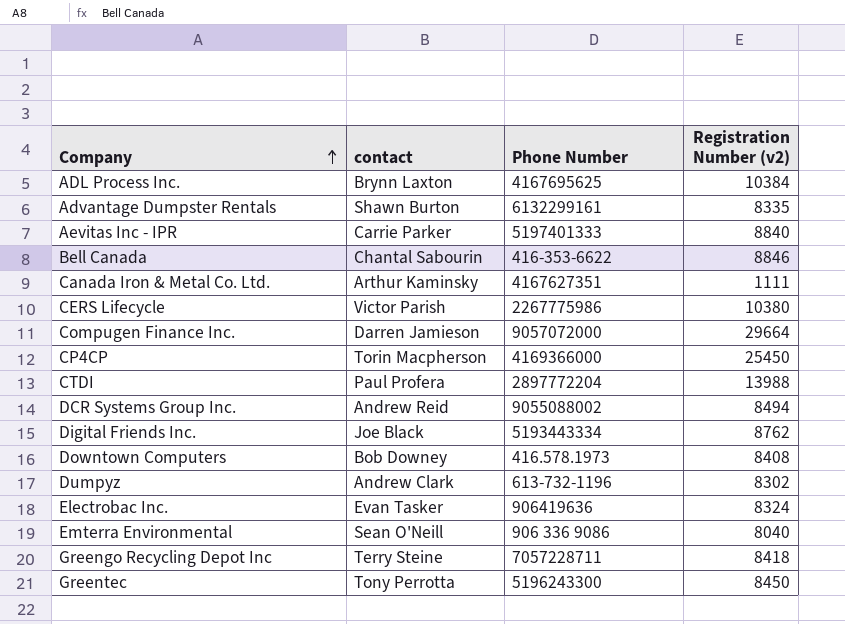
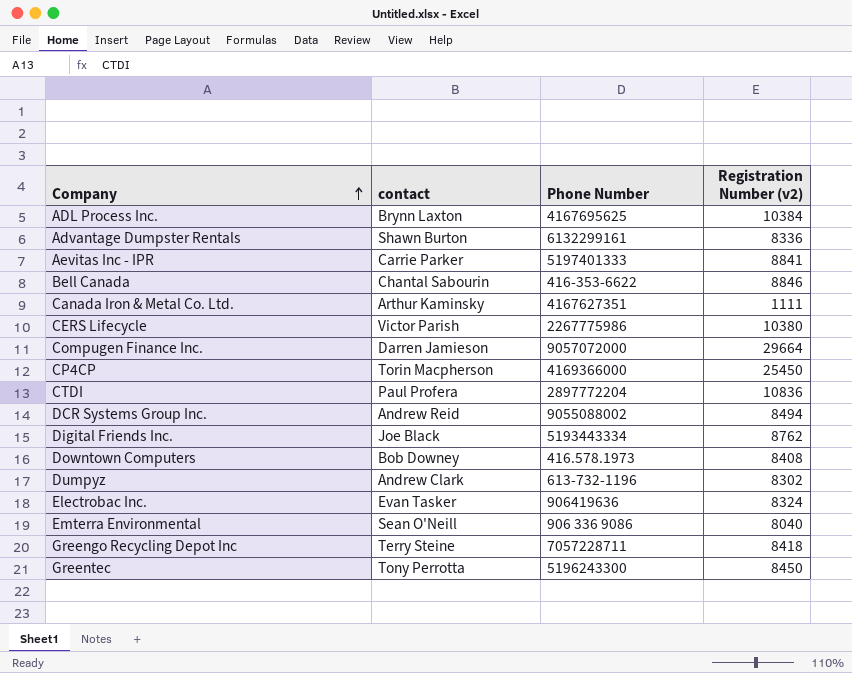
Advantage Dumpster Rentals | Registration Number (v2): 8335 -> 8336
Aevitas Inc - IPR | Registration Number (v2): 8840 -> 8841
CTDI | Registration Number (v2): 13988 -> 10836

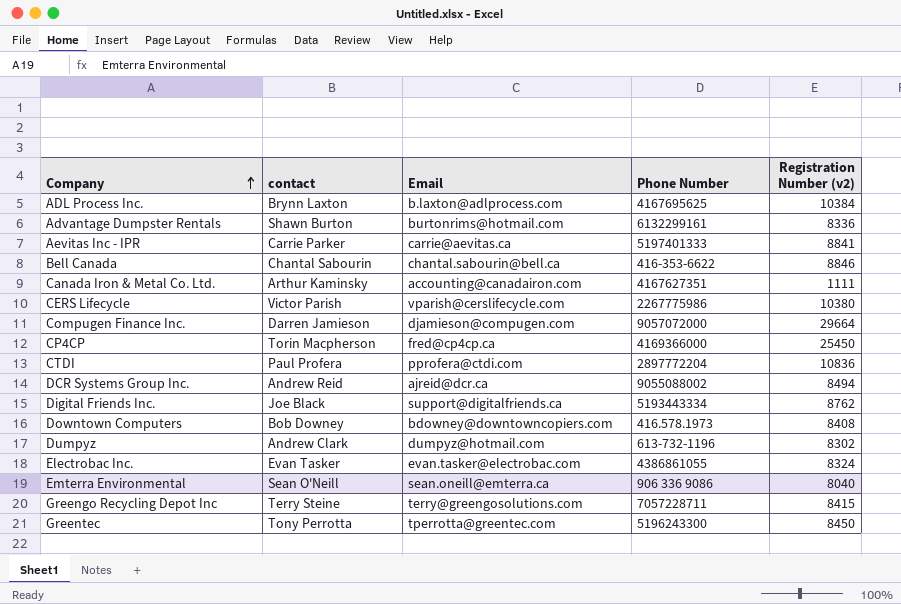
column Email | position: none -> 3
Electrobac Inc. | Phone Number: 906419636 -> 4386861055
Greengo Recycling Depot Inc | Registration Number (v2): 8418 -> 8415

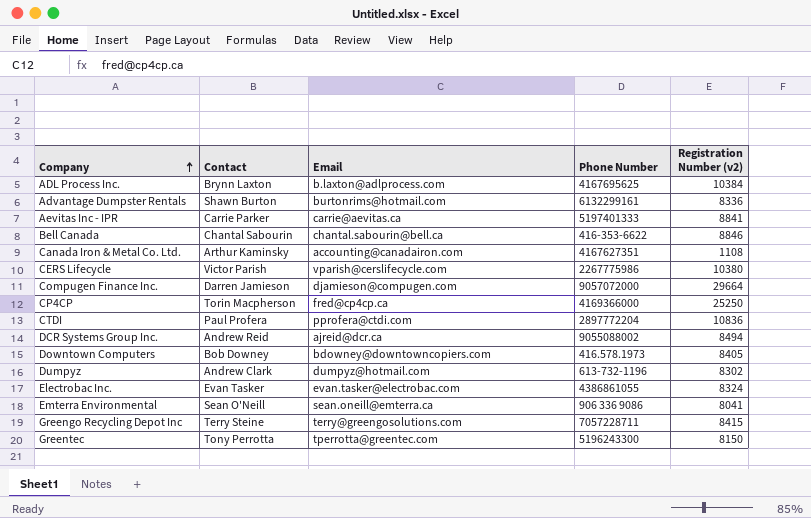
column name: contact -> Contact
row Digital Friends Inc.: Joe Black | support@digitalfriends.ca | 5193443334 | 8762 -> none
Canada Iron & Metal Co. Ltd. | Registration Number (v2): 1111 -> 1108
CP4CP | Registration Number (v2): 25450 -> 25250
Downtown Computers | Registration Number (v2): 8408 -> 8405
Emterra Environmental | Registration Number (v2): 8040 -> 8041
Greentec | Registration Number (v2): 8450 -> 8150

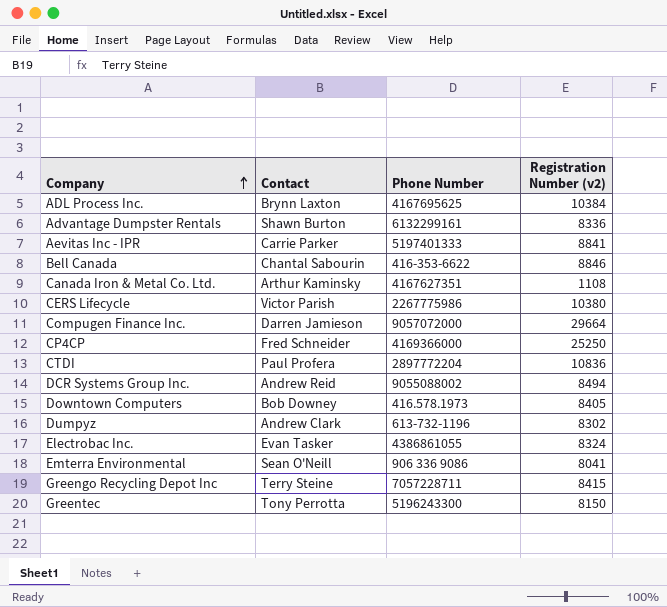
column Email | position: 3 -> none
CP4CP | Contact: Torin Macpherson -> Fred Schneider

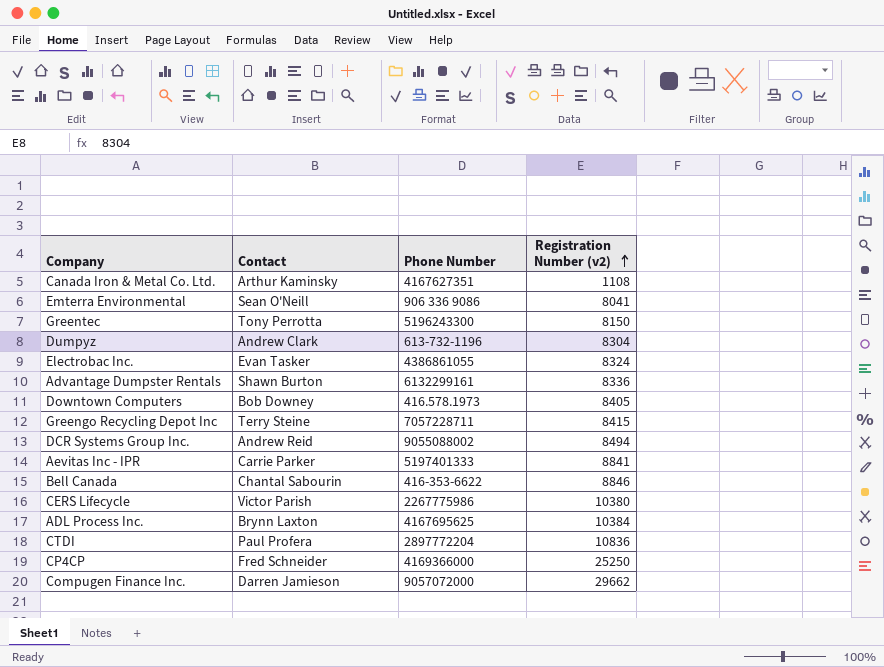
row order: Company ascending -> Registration Number (v2) ascending
Dumpyz | Registration Number (v2): 8302 -> 8304
Compugen Finance Inc. | Registration Number (v2): 29664 -> 29662

